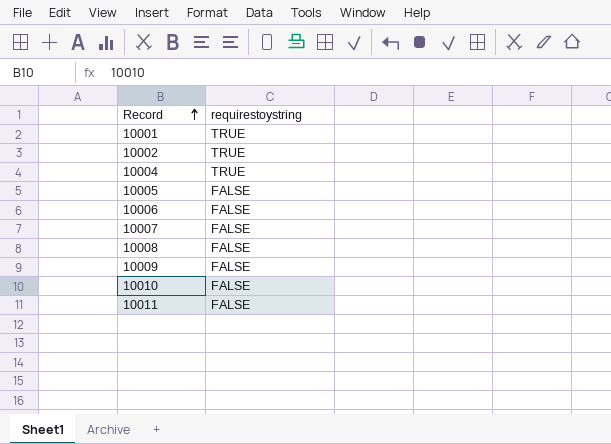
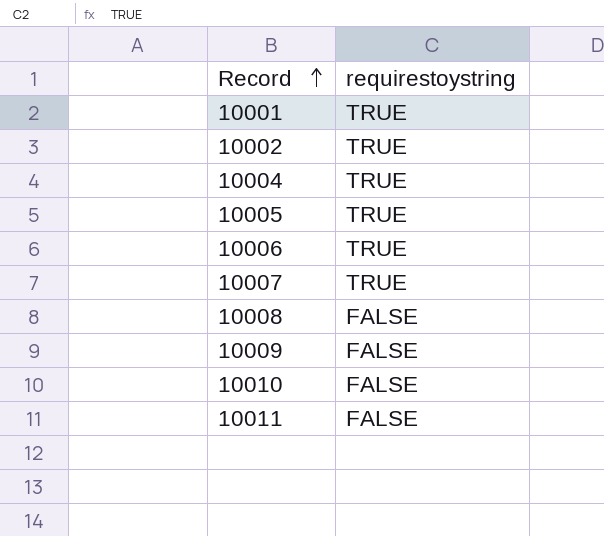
10005 | requirestoystring: FALSE -> TRUE
10006 | requirestoystring: FALSE -> TRUE
10007 | requirestoystring: FALSE -> TRUE

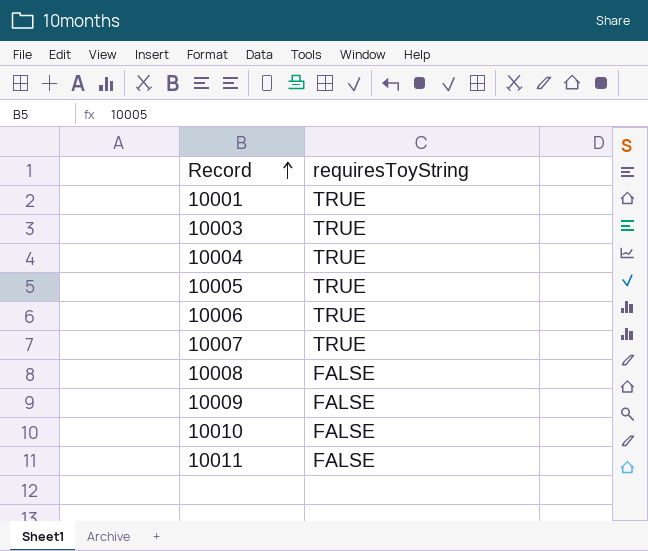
column name: requirestoystring -> requiresToyString
row 10002: TRUE -> none
row 10003: none -> TRUE

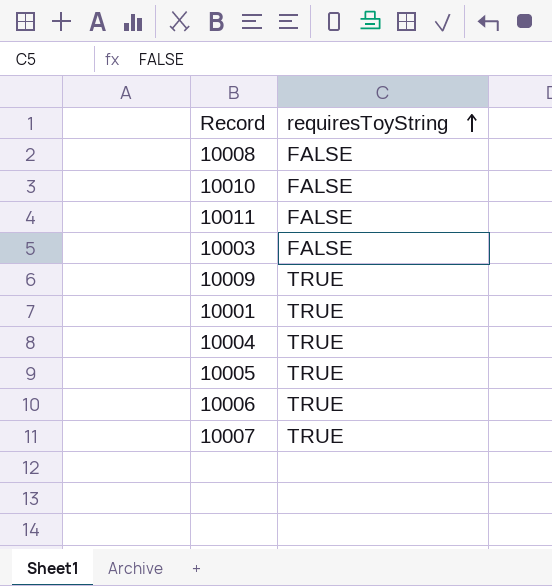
row order: Record ascending -> requiresToyString ascending
10003 | requiresToyString: TRUE -> FALSE
10009 | requiresToyString: FALSE -> TRUE

